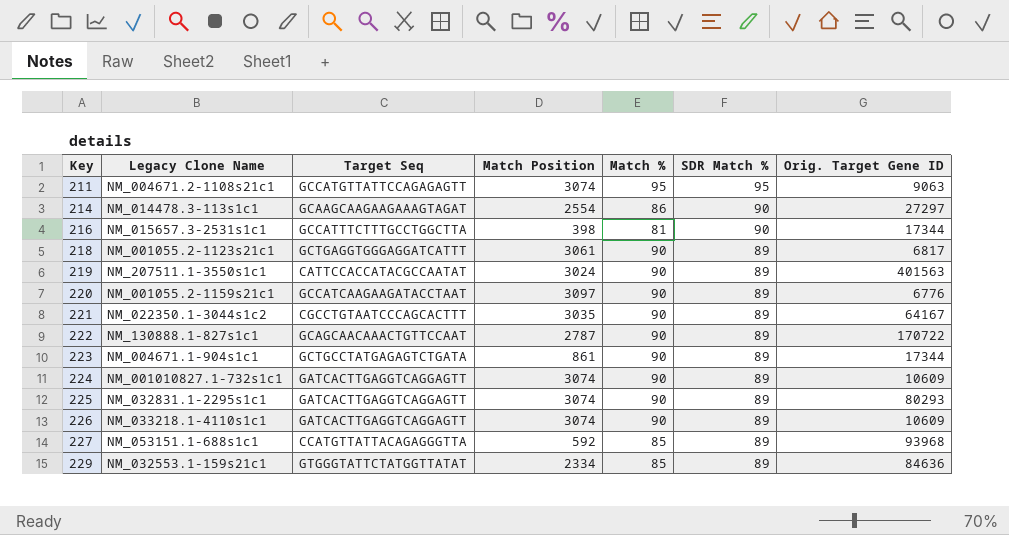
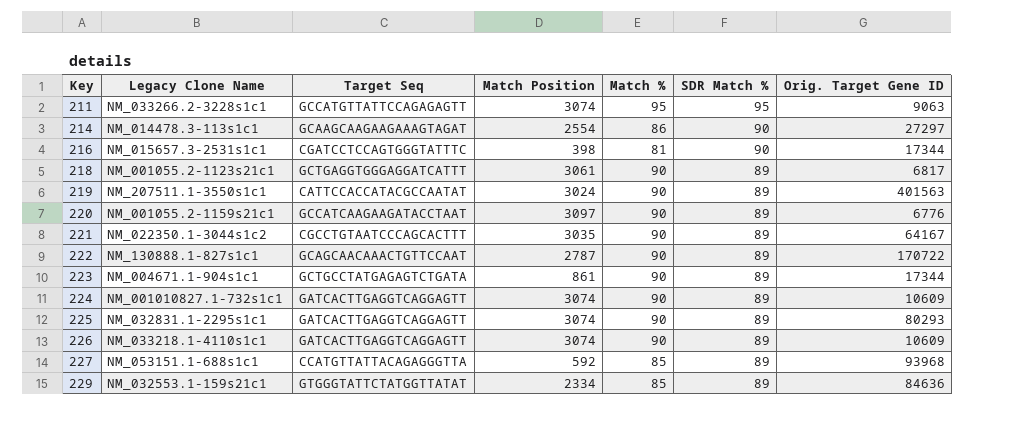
211 | Legacy Clone Name: NM_004671.2-1108s21c1 -> NM_033266.2-3228s1c1
216 | Target Seq: GCCATTTCTTTGCCTGGCTTA -> CGATCCTCCAGTGGGTATTTC

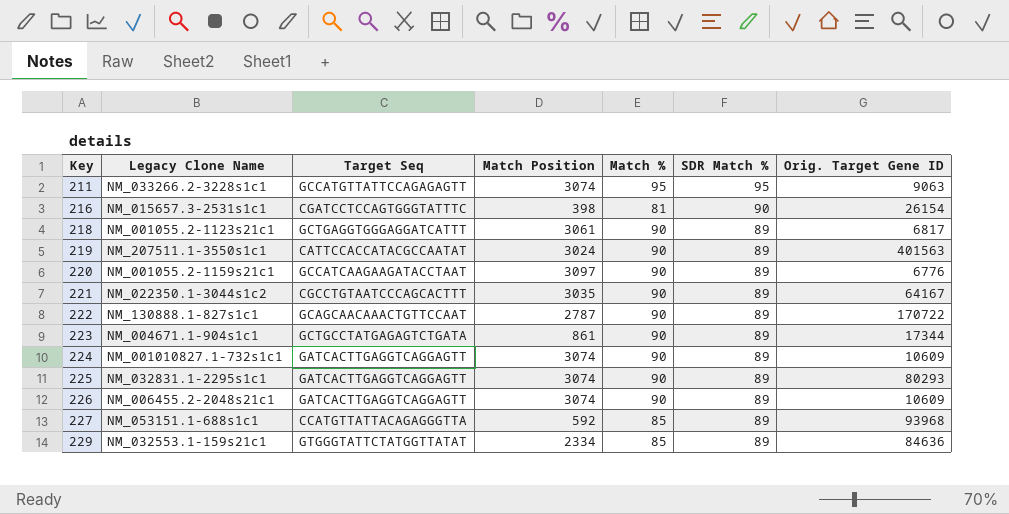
row 214: NM_014478.3-113s1c1 | GCAAGCAAGAAGAAAGTAGAT | 2554 | 86 | 90 | 27297 -> none
216 | Orig. Target Gene ID: 17344 -> 26154
226 | Legacy Clone Name: NM_033218.1-4110s1c1 -> NM_006455.2-2048s21c1

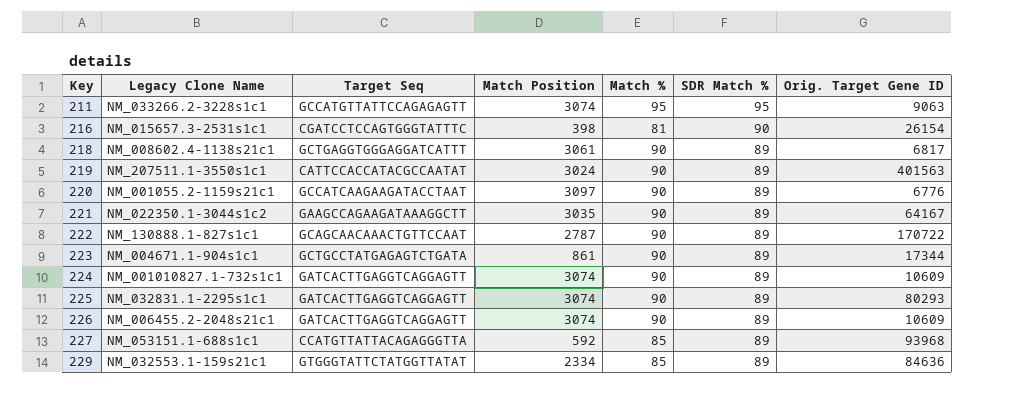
218 | Legacy Clone Name: NM_001055.2-1123s21c1 -> NM_008602.4-1138s21c1
221 | Target Seq: CGCCTGTAATCCCAGCACTTT -> GAAGCCAGAAGATAAAGGCTT

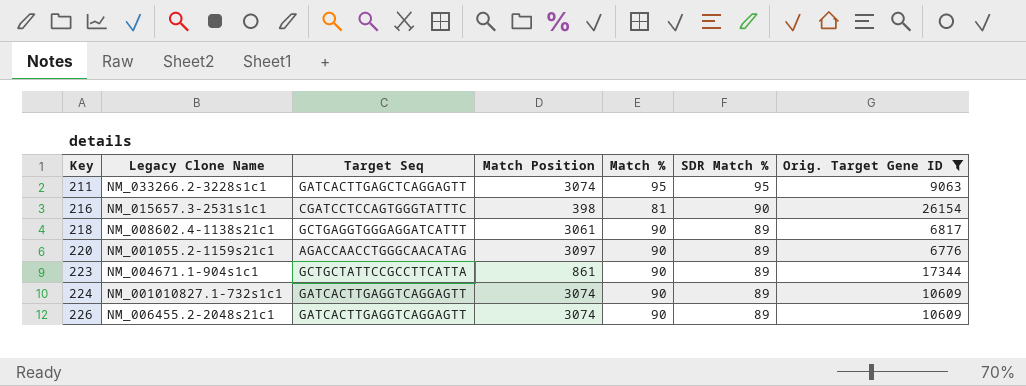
filter: none -> Orig. Target Gene ID <= 26154
211 | Target Seq: GCCATGTTATTCCAGAGAGTT -> GATCACTTGAGCTCAGGAGTT
220 | Target Seq: GCCATCAAGAAGATACCTAAT -> AGACCAACCTGGGCAACATAG
223 | Target Seq: GCTGCCTATGAGAGTCTGATA -> GCTGCTATTCCGCCTTCATTA

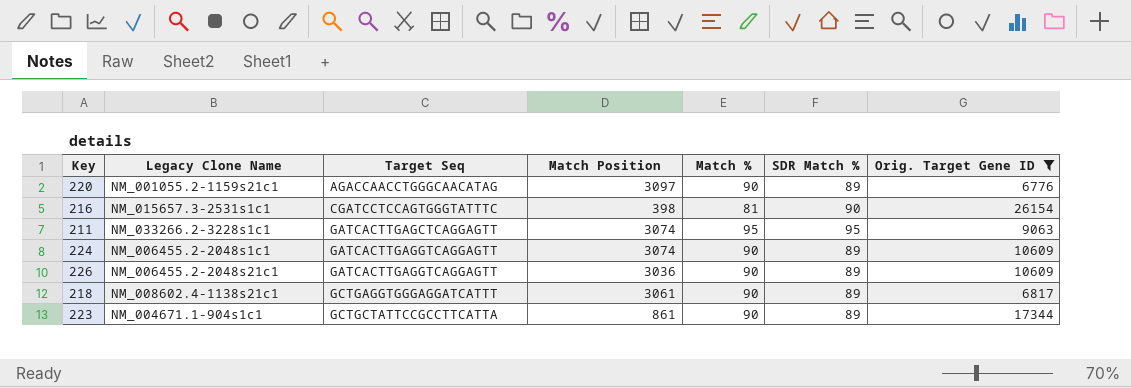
row order: Key ascending -> Target Seq ascending
224 | Legacy Clone Name: NM_001010827.1-732s1c1 -> NM_006455.2-2048s1c1
226 | Match Position: 3074 -> 3036

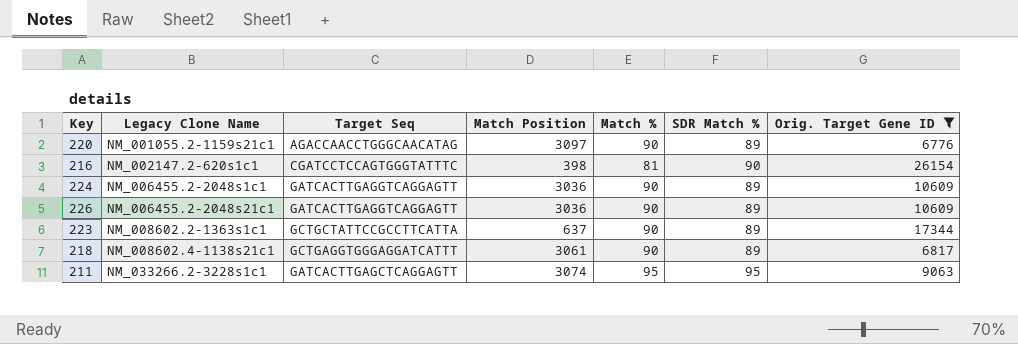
row order: Target Seq ascending -> Legacy Clone Name ascending
216 | Legacy Clone Name: NM_015657.3-2531s1c1 -> NM_002147.2-620s1c1
224 | Match Position: 3074 -> 3036
223 | Legacy Clone Name: NM_004671.1-904s1c1 -> NM_008602.2-1363s1c1
223 | Match Position: 861 -> 637

